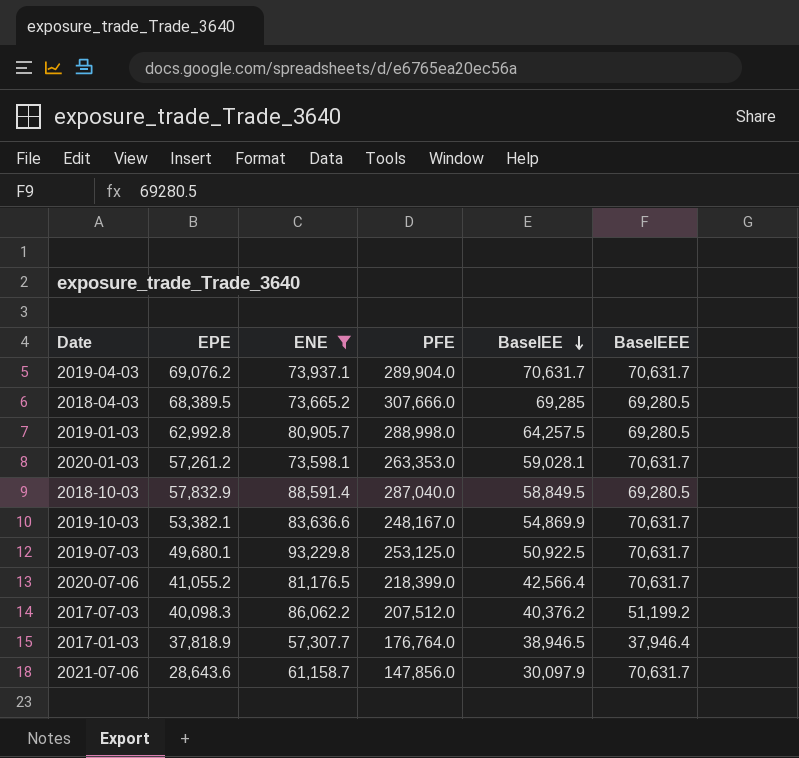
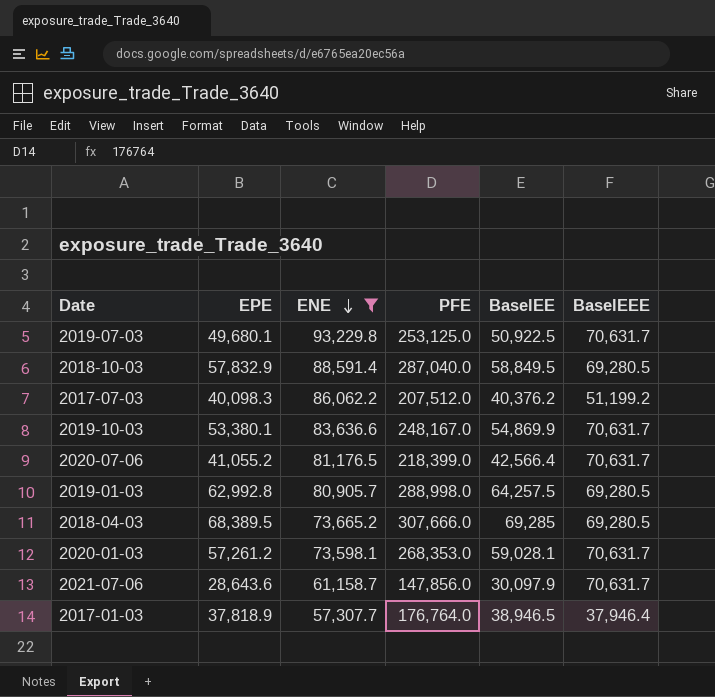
row order: BaselEE descending -> ENE descending
row 2019-04-03: 69,076.2 | 73,937.1 | 289,904.0 | 70,631.7 | 70,631.7 -> none
2019-10-03 | EPE: 53,382.1 -> 53,380.1
2020-01-03 | PFE: 263,353.0 -> 268,353.0

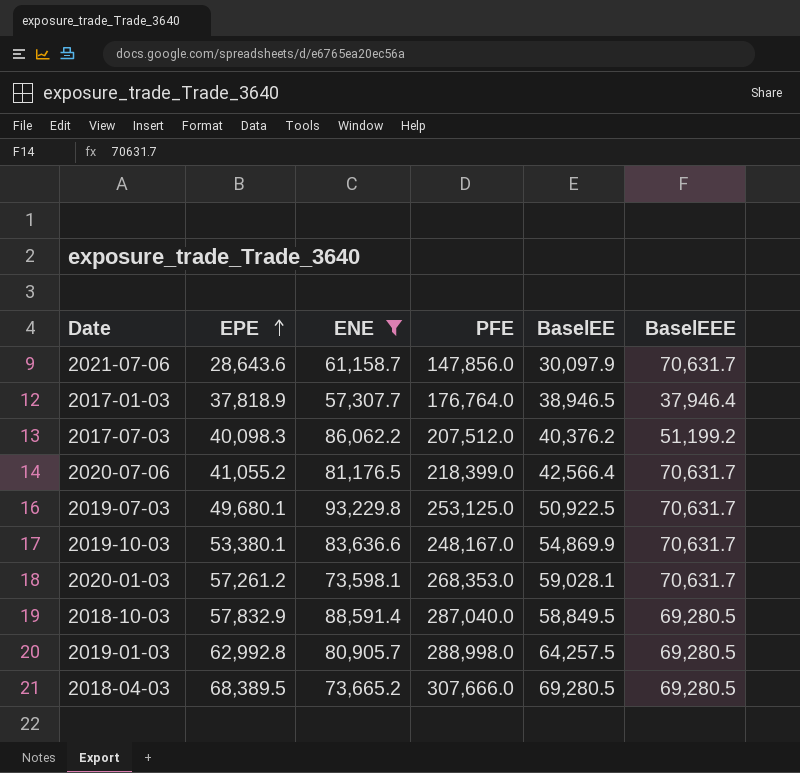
row order: ENE descending -> EPE ascending
2018-04-03 | BaselEE: 69,285 -> 69,280.5

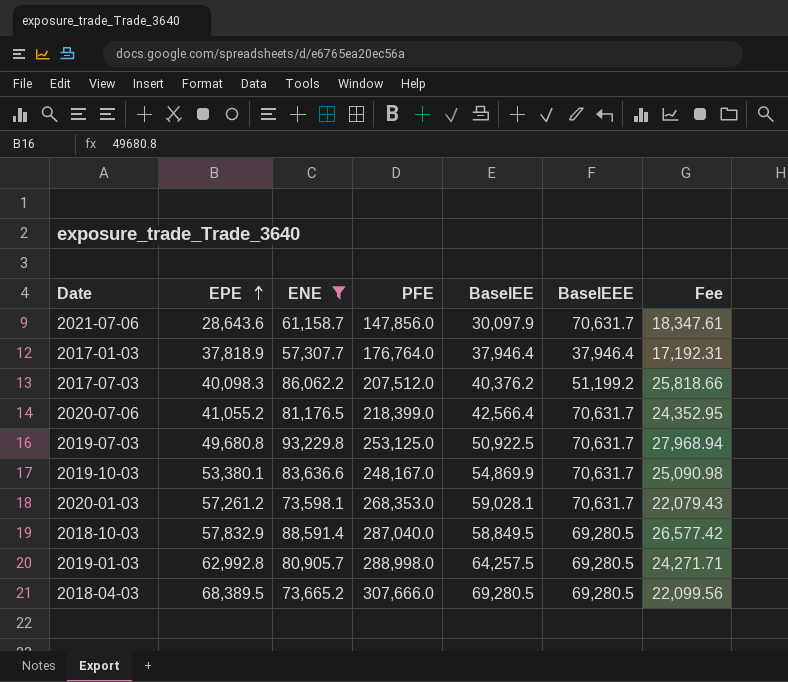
column Fee | formula: none -> [ENE] * 0.3
2017-01-03 | BaselEE: 38,946.5 -> 37,946.4
2019-07-03 | EPE: 49,680.1 -> 49,680.8

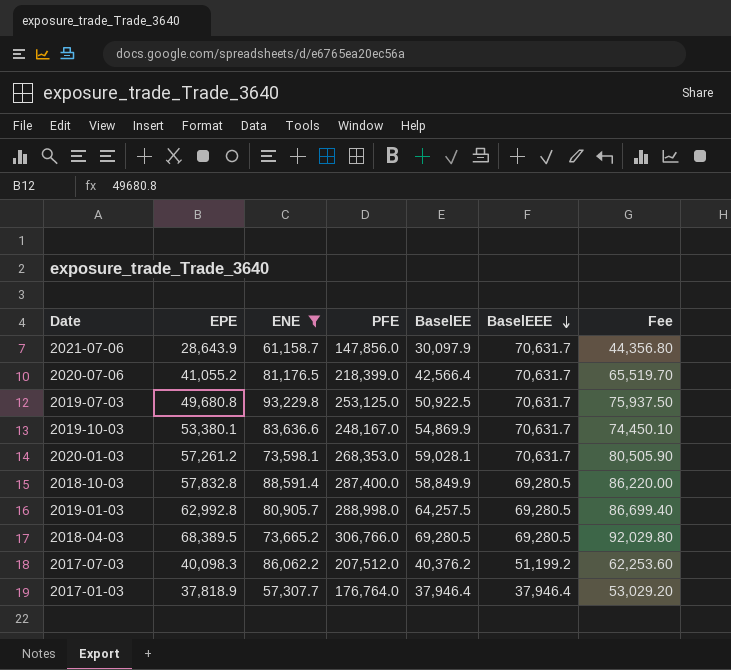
row order: EPE ascending -> BaselEEE descending
column Fee | formula: [ENE] * 0.3 -> [PFE] * 0.3
2021-07-06 | EPE: 28,643.6 -> 28,643.9
2018-10-03 | EPE: 57,832.9 -> 57,832.8
2018-10-03 | PFE: 287,040.0 -> 287,400.0
2018-10-03 | BaselEE: 58,849.5 -> 58,849.9
2018-04-03 | PFE: 307,666.0 -> 306,766.0

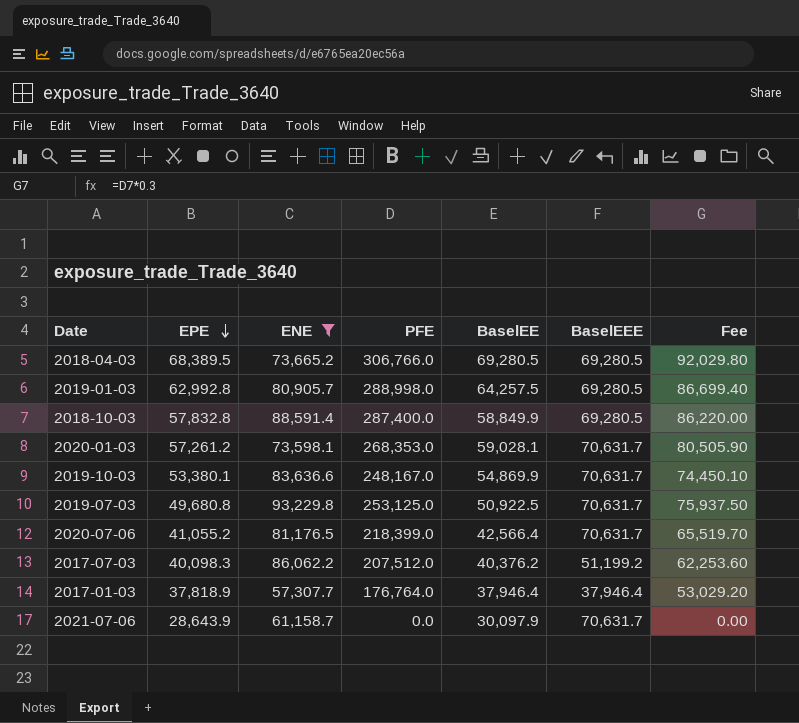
row order: BaselEEE descending -> EPE descending
2021-07-06 | PFE: 147,856.0 -> 0.0
2021-07-06 | Fee: 44,356.80 -> 0.00

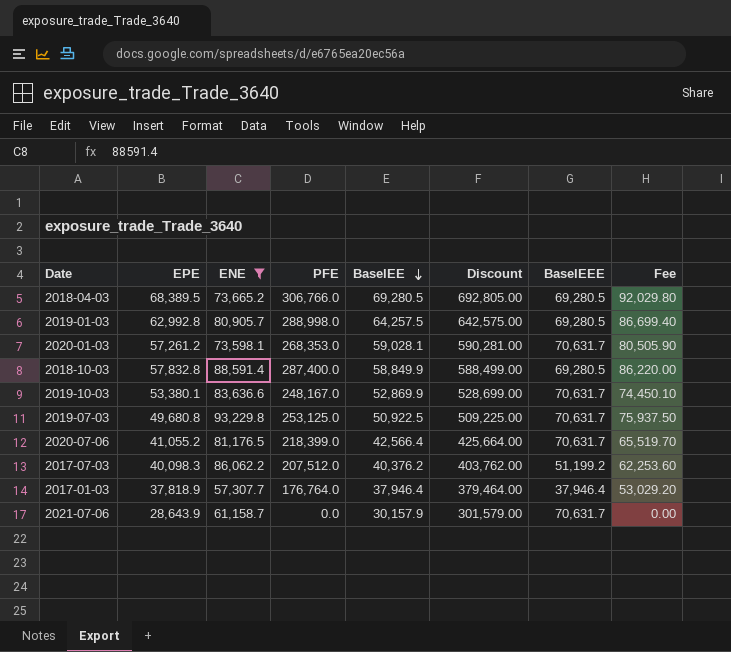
row order: EPE descending -> BaselEE descending
column Discount | formula: none -> [BaselEE] * 10
2019-10-03 | BaselEE: 54,869.9 -> 52,869.9
2021-07-06 | BaselEE: 30,097.9 -> 30,157.9

